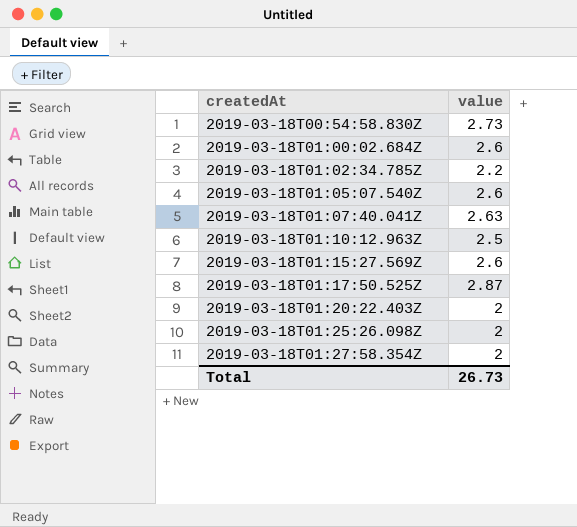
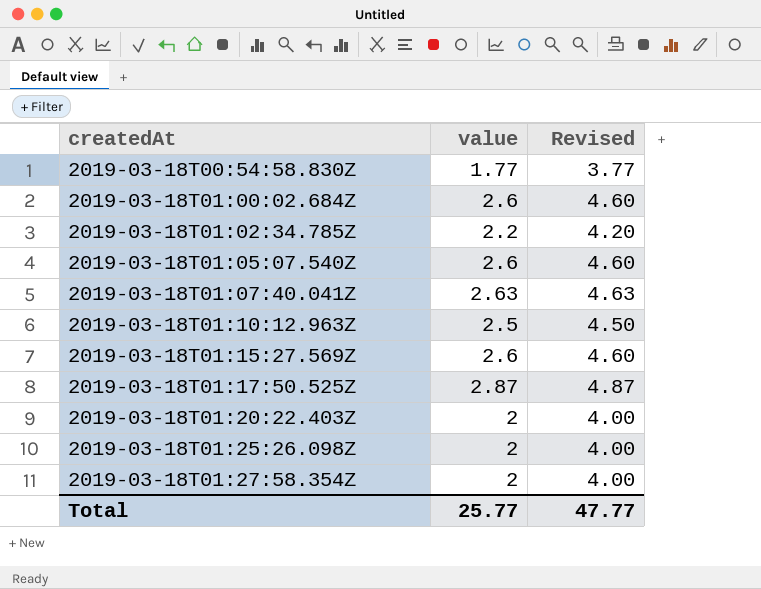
column Revised | formula: none -> [value] + 2
2019-03-18T00:54:58.830Z | value: 2.73 -> 1.77
Total | value: 26.73 -> 25.77

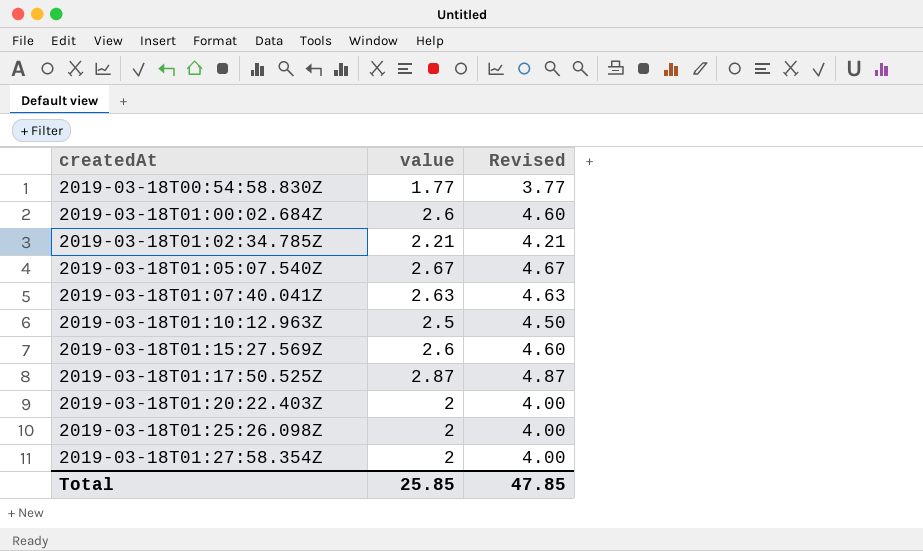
2019-03-18T01:02:34.785Z | value: 2.2 -> 2.21
2019-03-18T01:02:34.785Z | Revised: 4.20 -> 4.21
2019-03-18T01:05:07.540Z | value: 2.6 -> 2.67
2019-03-18T01:05:07.540Z | Revised: 4.60 -> 4.67
Total | value: 25.77 -> 25.85
Total | Revised: 47.77 -> 47.85

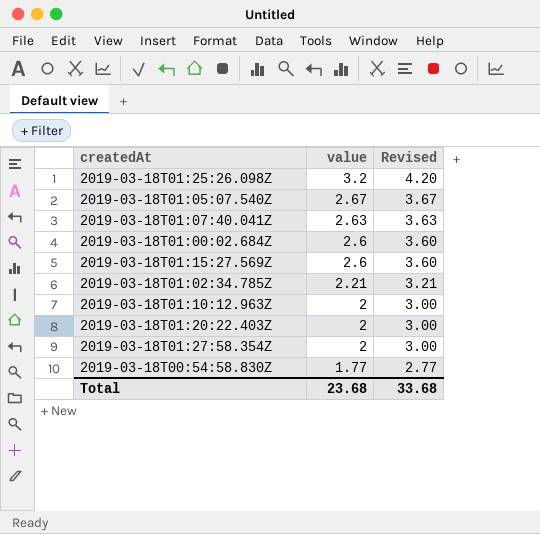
row order: createdAt ascending -> value descending
column Revised | formula: [value] + 2 -> [value] + 1
row 2019-03-18T01:17:50.525Z: 2.87 | 4.87 -> none
2019-03-18T01:25:26.098Z | value: 2 -> 3.2
2019-03-18T01:10:12.963Z | value: 2.5 -> 2
Total | value: 25.85 -> 23.68
Total | Revised: 47.85 -> 33.68

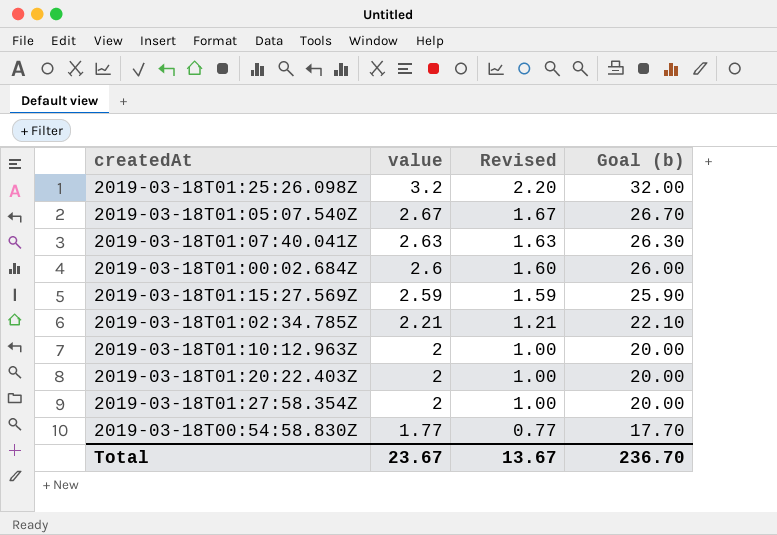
column Revised | formula: [value] + 1 -> [value] - 1
column Goal (b) | formula: none -> [value] * 10
2019-03-18T01:15:27.569Z | value: 2.6 -> 2.59
Total | value: 23.68 -> 23.67
Total | Revised: 33.68 -> 13.67

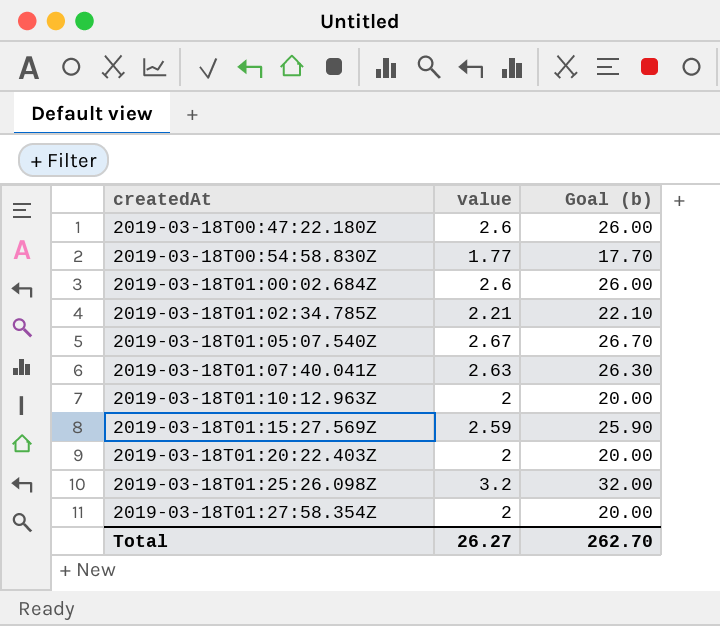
row order: value descending -> createdAt ascending
column Revised | formula: [value] - 1 -> none
row 2019-03-18T00:47:22.180Z: none -> 2.6 | 26.00
Total | value: 23.67 -> 26.27
Total | Goal (b): 236.70 -> 262.70

